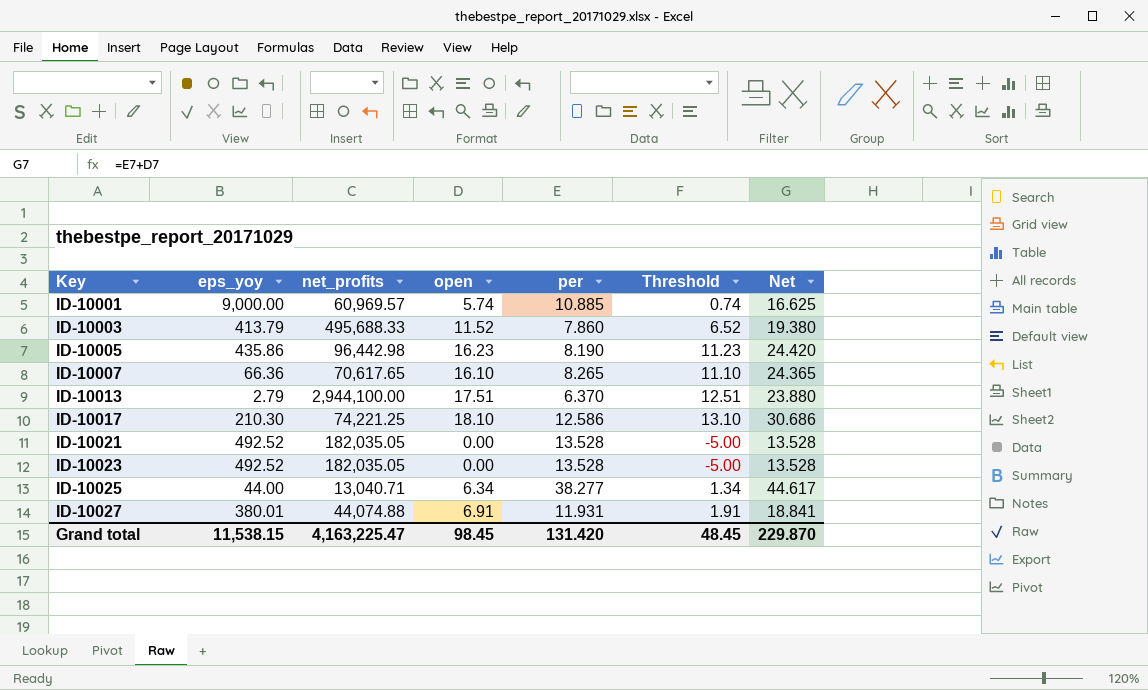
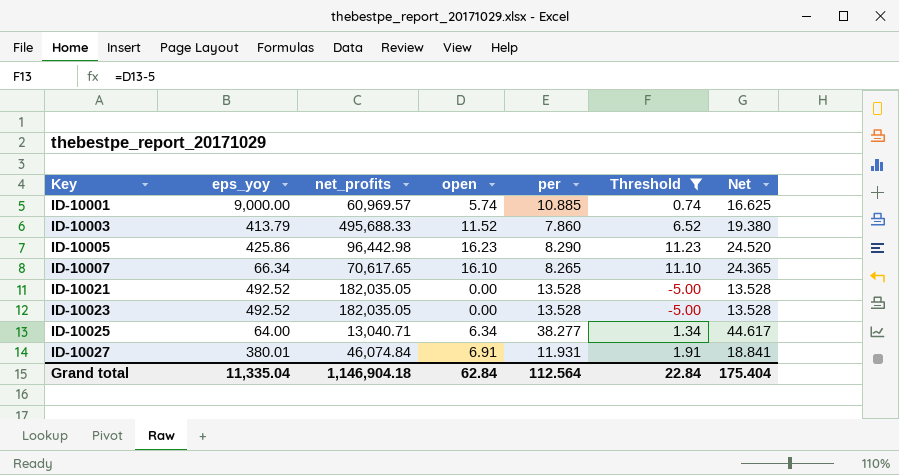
filter: none -> Threshold <= 11.23
ID-10005 | eps_yoy: 435.86 -> 425.86
ID-10005 | per: 8.190 -> 8.290
ID-10005 | Net: 24.420 -> 24.520
ID-10007 | eps_yoy: 66.36 -> 66.34
ID-10025 | eps_yoy: 44.00 -> 64.00
ID-10027 | net_profits: 44,074.88 -> 46,074.84
Grand total | eps_yoy: 11,538.15 -> 11,335.04
Grand total | net_profits: 4,163,225.47 -> 1,146,904.18
Grand total | open: 98.45 -> 62.84
Grand total | per: 131.420 -> 112.564
Grand total | Threshold: 48.45 -> 22.84
Grand total | Net: 229.870 -> 175.404

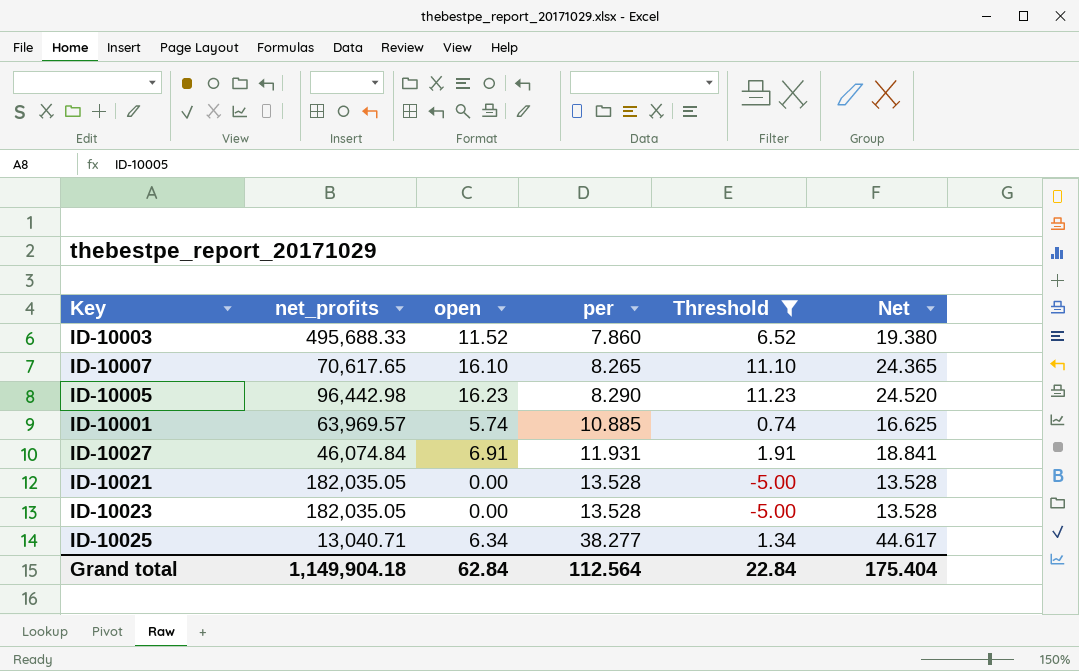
row order: Key ascending -> per ascending
column eps_yoy | position: 2 -> none
ID-10001 | net_profits: 60,969.57 -> 63,969.57
Grand total | net_profits: 1,146,904.18 -> 1,149,904.18

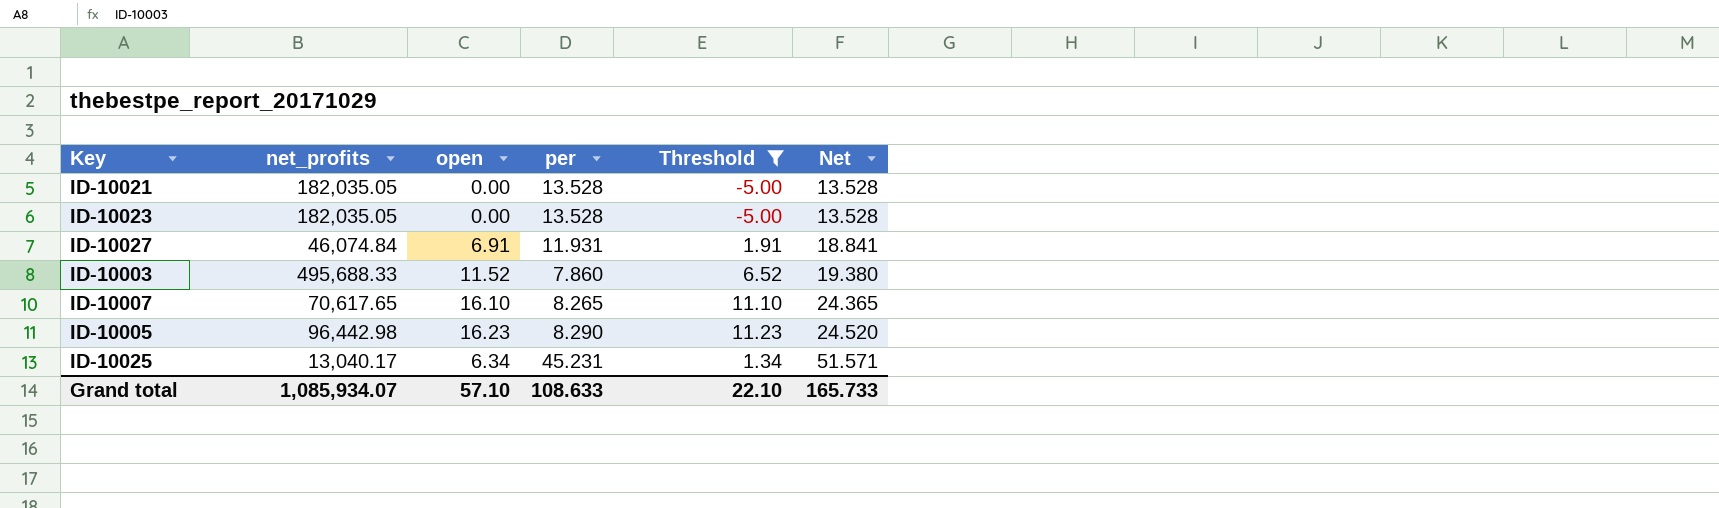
row order: per ascending -> Net ascending
row ID-10001: 63,969.57 | 5.74 | 10.885 | 0.74 | 16.625 -> none
ID-10025 | net_profits: 13,040.71 -> 13,040.17
ID-10025 | per: 38.277 -> 45.231
ID-10025 | Net: 44.617 -> 51.571
Grand total | net_profits: 1,149,904.18 -> 1,085,934.07
Grand total | open: 62.84 -> 57.10
Grand total | per: 112.564 -> 108.633
Grand total | Threshold: 22.84 -> 22.10
Grand total | Net: 175.404 -> 165.733

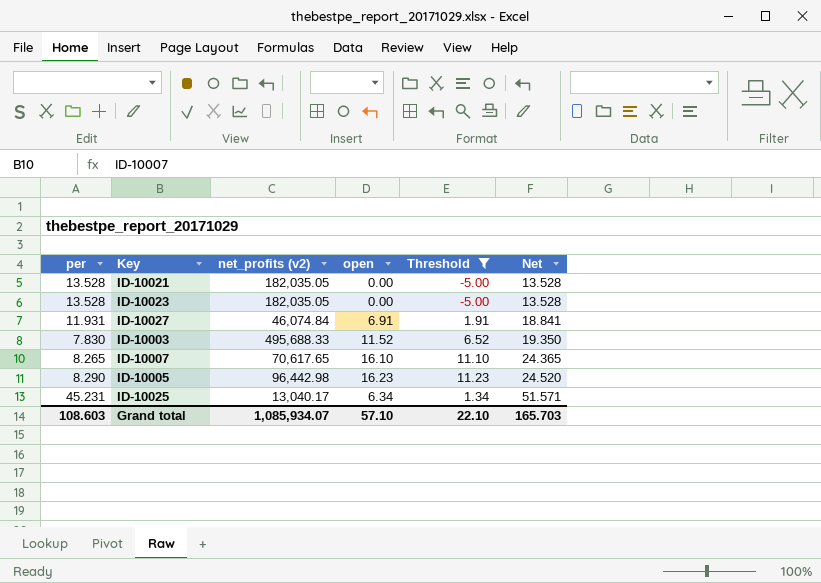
column per | position: 4 -> 1
column name: net_profits -> net_profits (v2)
ID-10003 | per: 7.860 -> 7.830
ID-10003 | Net: 19.380 -> 19.350
Grand total | per: 108.633 -> 108.603
Grand total | Net: 165.733 -> 165.703

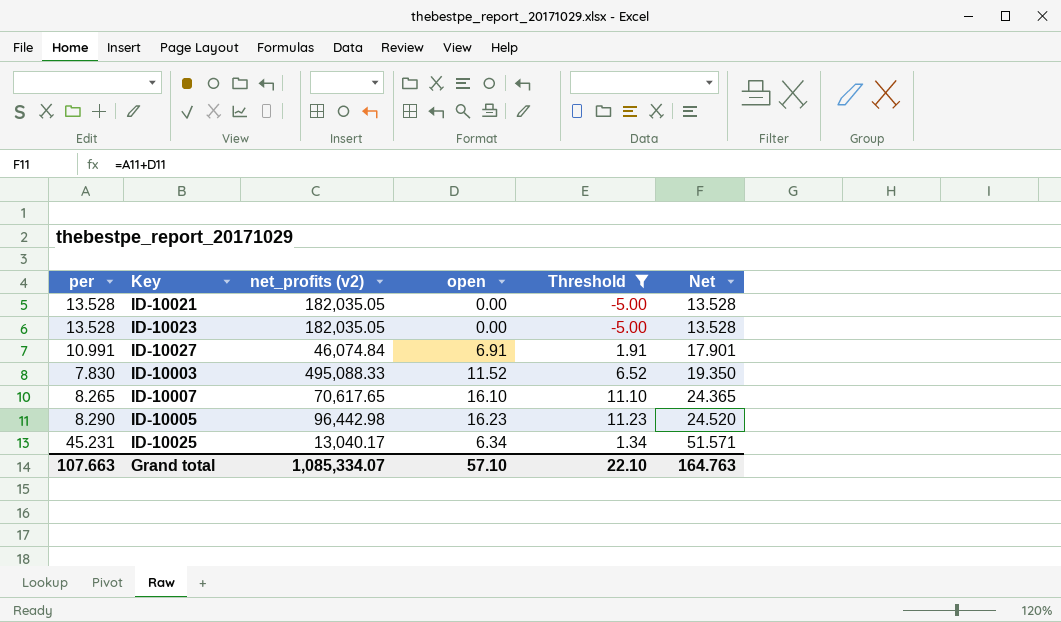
ID-10027 | per: 11.931 -> 10.991
ID-10027 | Net: 18.841 -> 17.901
ID-10003 | net_profits (v2): 495,688.33 -> 495,088.33
Grand total | per: 108.603 -> 107.663
Grand total | net_profits (v2): 1,085,934.07 -> 1,085,334.07
Grand total | Net: 165.703 -> 164.763

